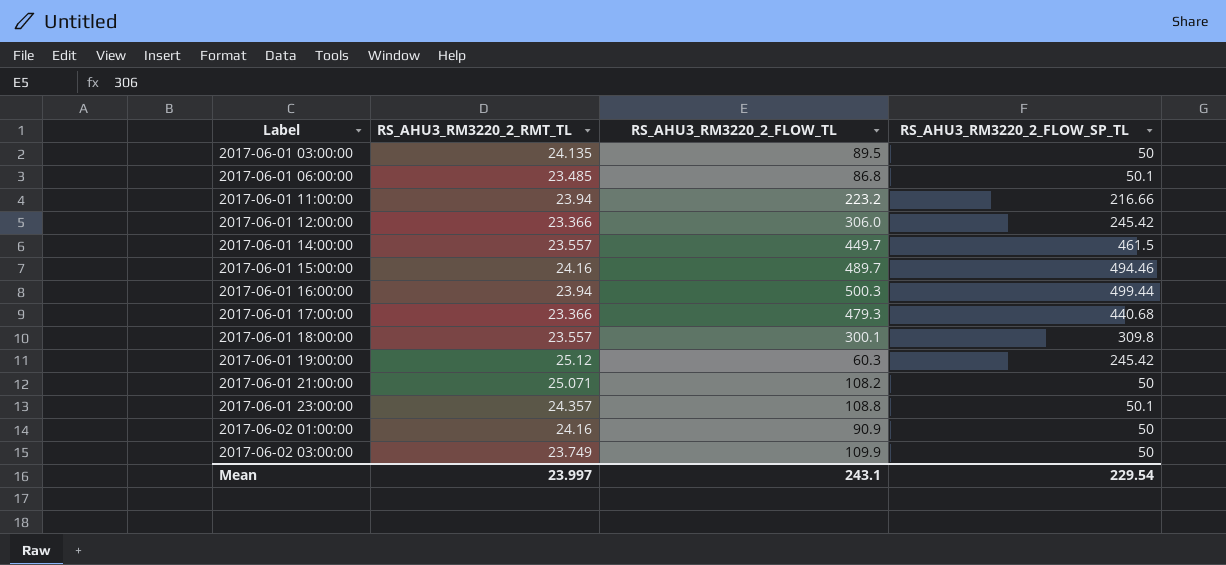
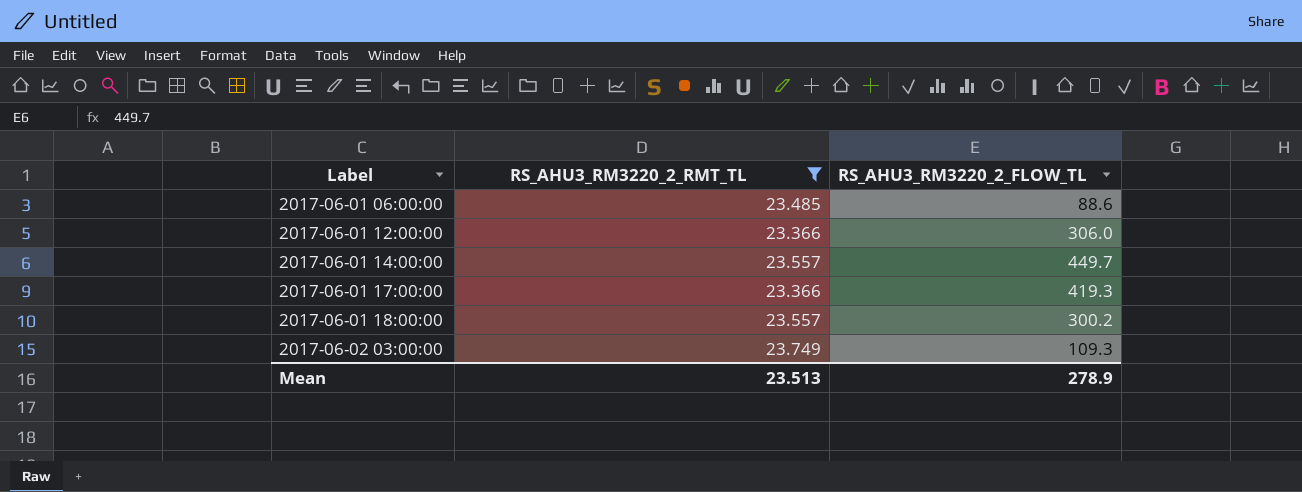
filter: none -> RS_AHU3_RM3220_2_RMT_TL <= 23.749
column RS_AHU3_RM3220_2_FLOW_SP_TL | position: 4 -> none
2017-06-01 06:00:00 | RS_AHU3_RM3220_2_FLOW_TL: 86.8 -> 88.6
2017-06-01 17:00:00 | RS_AHU3_RM3220_2_FLOW_TL: 479.3 -> 419.3
2017-06-01 18:00:00 | RS_AHU3_RM3220_2_FLOW_TL: 300.1 -> 300.2
2017-06-02 03:00:00 | RS_AHU3_RM3220_2_FLOW_TL: 109.9 -> 109.3
Mean | RS_AHU3_RM3220_2_RMT_TL: 23.997 -> 23.513
Mean | RS_AHU3_RM3220_2_FLOW_TL: 243.1 -> 278.9

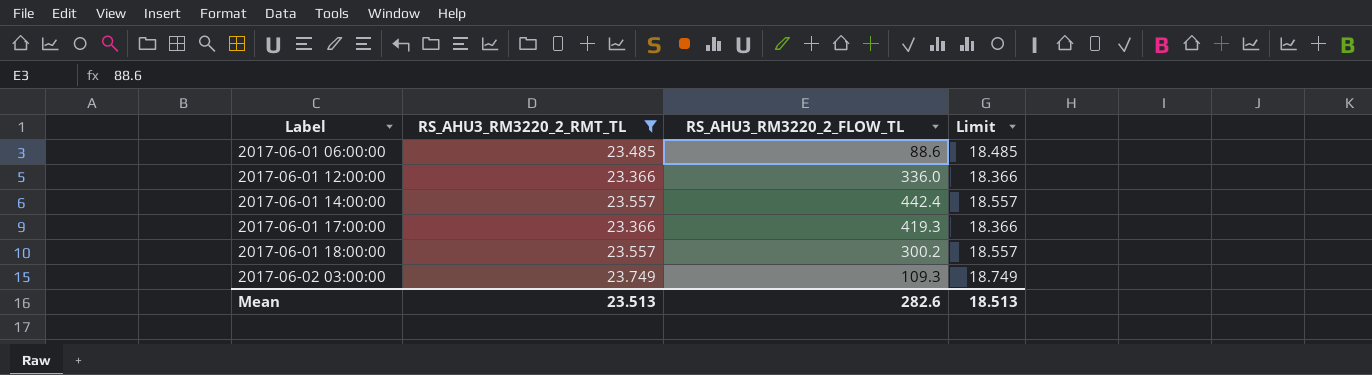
column Limit | formula: none -> [RS_AHU3_RM3220_2_RMT_TL] - 5
2017-06-01 12:00:00 | RS_AHU3_RM3220_2_FLOW_TL: 306.0 -> 336.0
2017-06-01 14:00:00 | RS_AHU3_RM3220_2_FLOW_TL: 449.7 -> 442.4
Mean | RS_AHU3_RM3220_2_FLOW_TL: 278.9 -> 282.6

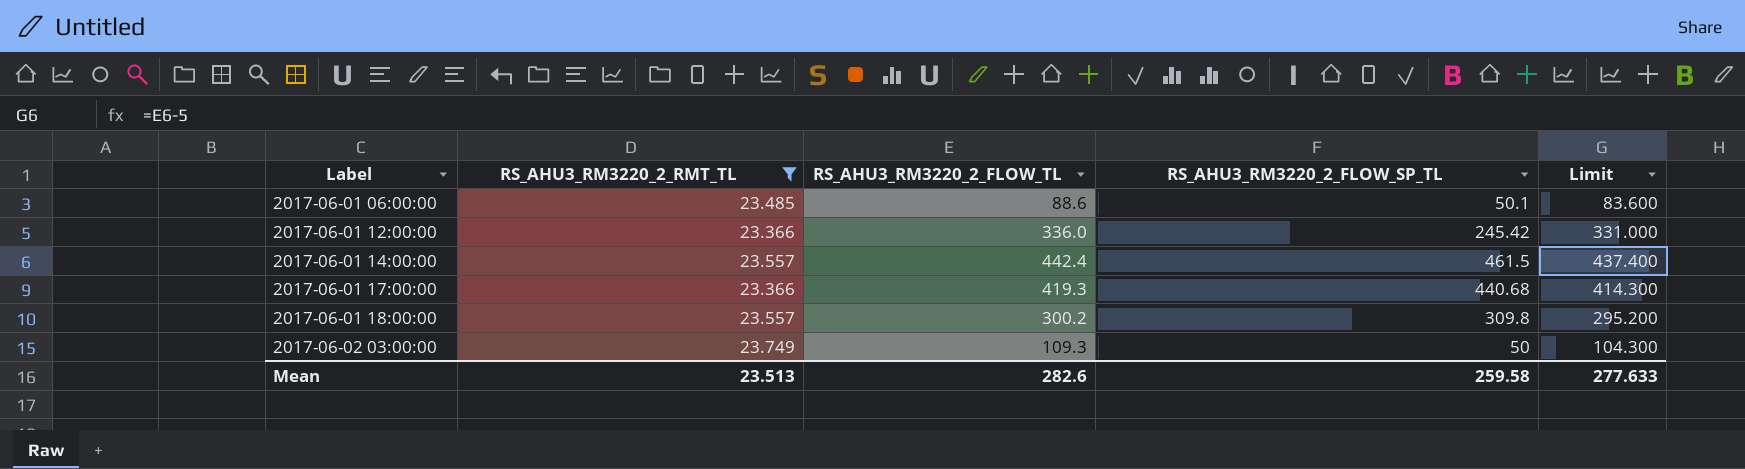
column RS_AHU3_RM3220_2_FLOW_SP_TL | position: none -> 4
column Limit | formula: [RS_AHU3_RM3220_2_RMT_TL] - 5 -> [RS_AHU3_RM3220_2_FLOW_TL] - 5
Mean | Limit: 18.513 -> 277.633

